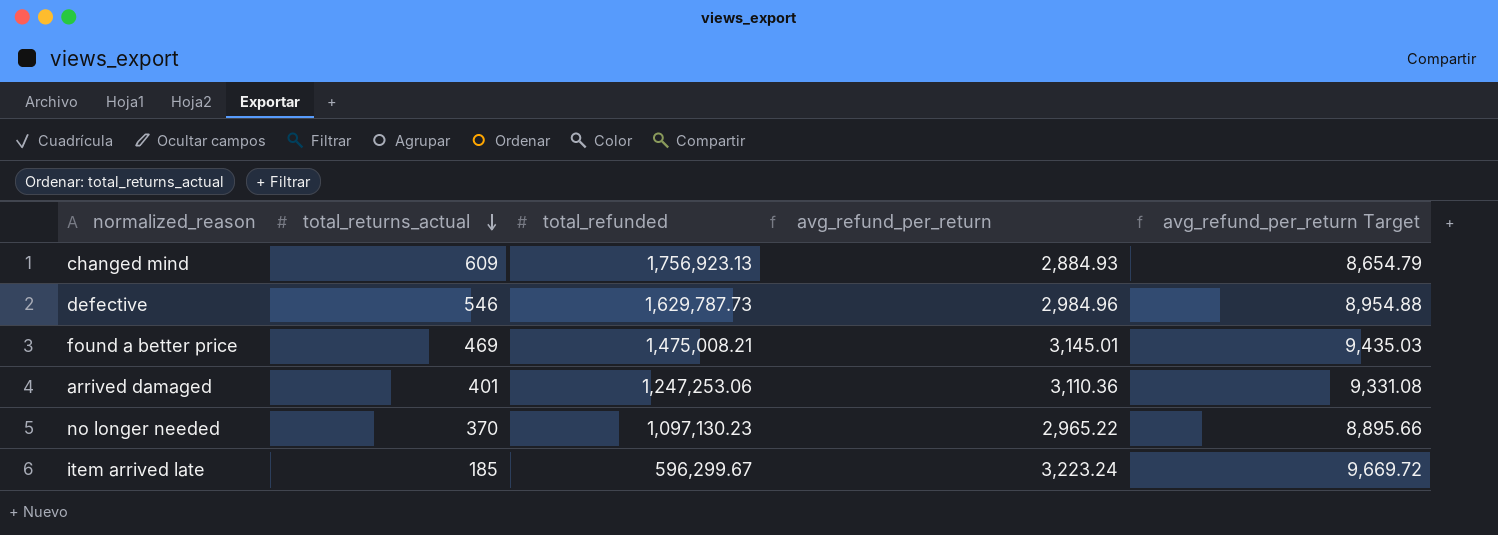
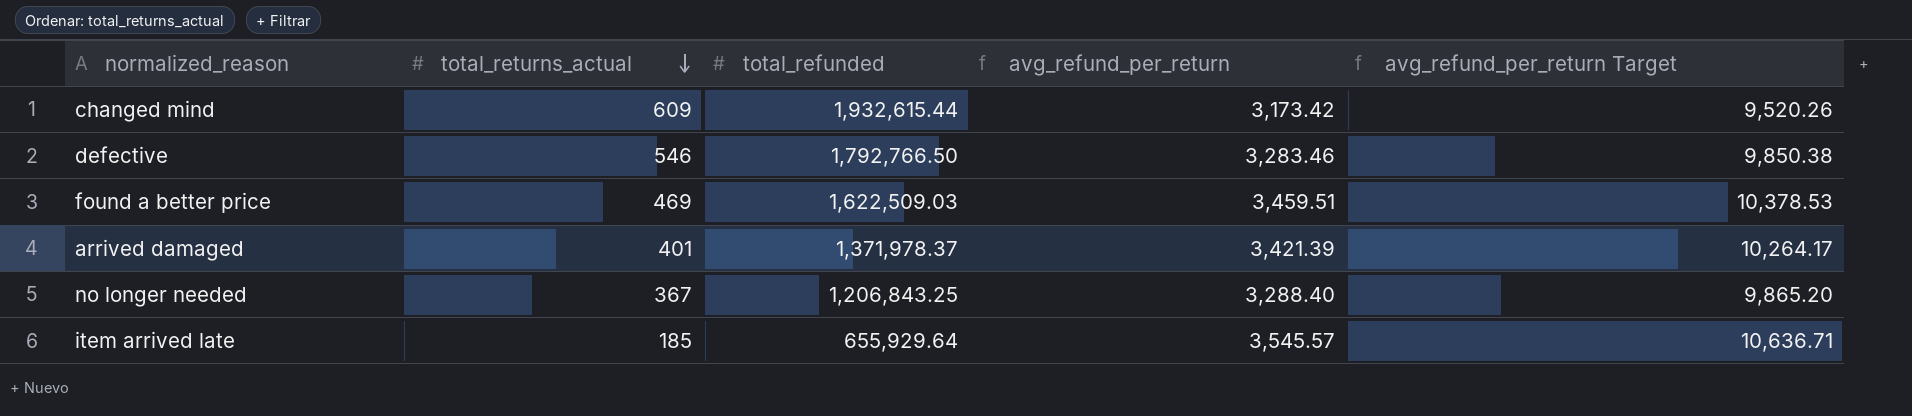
changed mind | total_refunded: 1,756,923.13 -> 1,932,615.44
changed mind | avg_refund_per_return: 2,884.93 -> 3,173.42
changed mind | avg_refund_per_return Target: 8,654.79 -> 9,520.26
defective | total_refunded: 1,629,787.73 -> 1,792,766.50
defective | avg_refund_per_return: 2,984.96 -> 3,283.46
defective | avg_refund_per_return Target: 8,954.88 -> 9,850.38
found a better price | total_refunded: 1,475,008.21 -> 1,622,509.03
found a better price | avg_refund_per_return: 3,145.01 -> 3,459.51
found a better price | avg_refund_per_return Target: 9,435.03 -> 10,378.53
arrived damaged | total_refunded: 1,247,253.06 -> 1,371,978.37
arrived damaged | avg_refund_per_return: 3,110.36 -> 3,421.39
arrived damaged | avg_refund_per_return Target: 9,331.08 -> 10,264.17
no longer needed | total_returns_actual: 370 -> 367
no longer needed | total_refunded: 1,097,130.23 -> 1,206,843.25
no longer needed | avg_refund_per_return: 2,965.22 -> 3,288.40
no longer needed | avg_refund_per_return Target: 8,895.66 -> 9,865.20
item arrived late | total_refunded: 596,299.67 -> 655,929.64
item arrived late | avg_refund_per_return: 3,223.24 -> 3,545.57
item arrived late | avg_refund_per_return Target: 9,669.72 -> 10,636.71

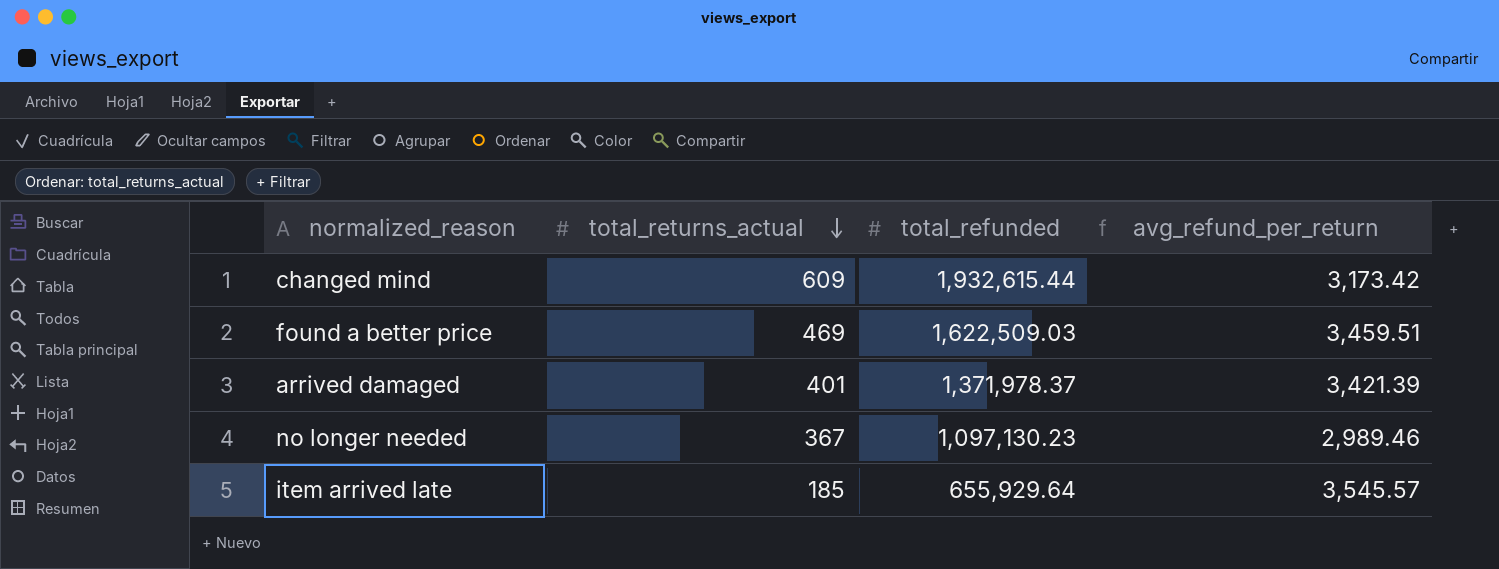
column avg_refund_per_return Target | formula: [avg_refund_per_return] * 3 -> none
row defective: 546 | 1,792,766.50 | 3,283.46 | 9,850.38 -> none
no longer needed | total_refunded: 1,206,843.25 -> 1,097,130.23
no longer needed | avg_refund_per_return: 3,288.40 -> 2,989.46

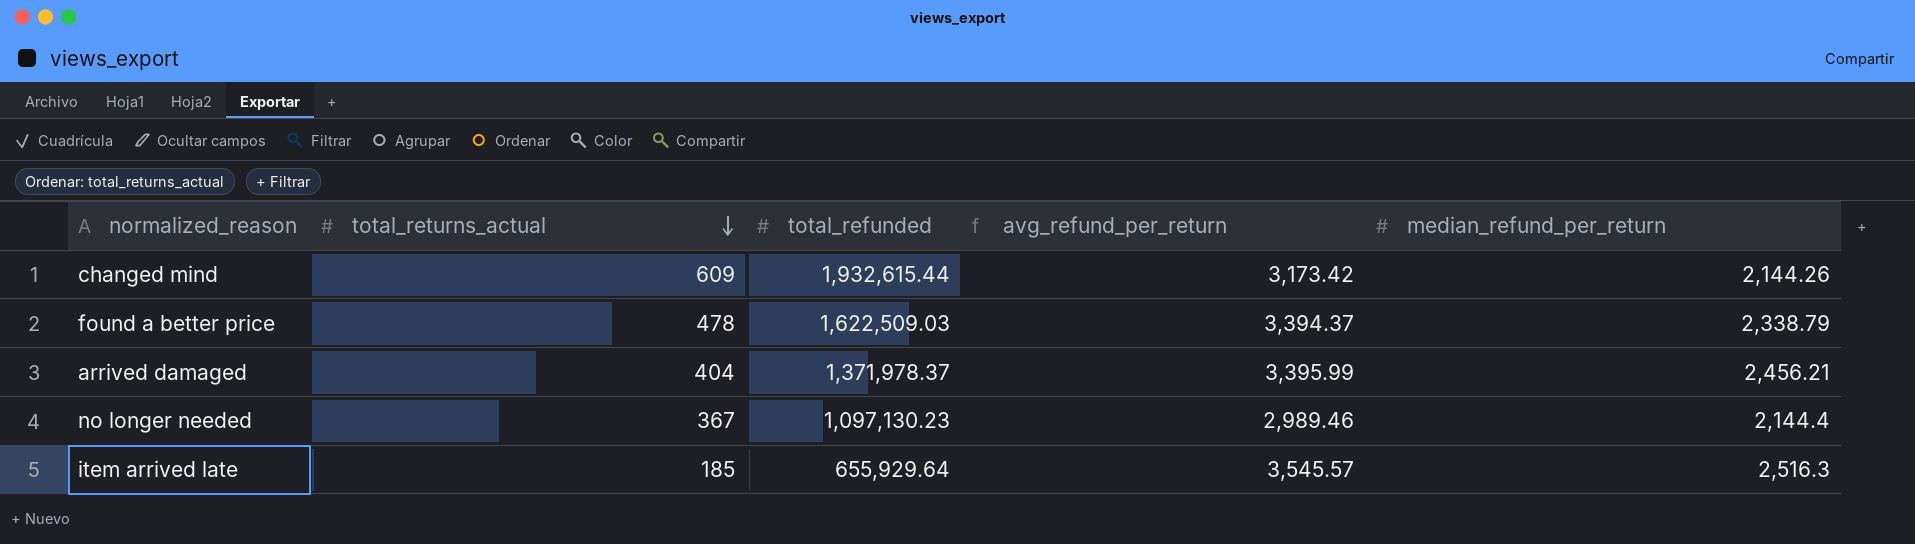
column median_refund_per_return | position: none -> 5
found a better price | total_returns_actual: 469 -> 478
found a better price | avg_refund_per_return: 3,459.51 -> 3,394.37
arrived damaged | total_returns_actual: 401 -> 404
arrived damaged | avg_refund_per_return: 3,421.39 -> 3,395.99

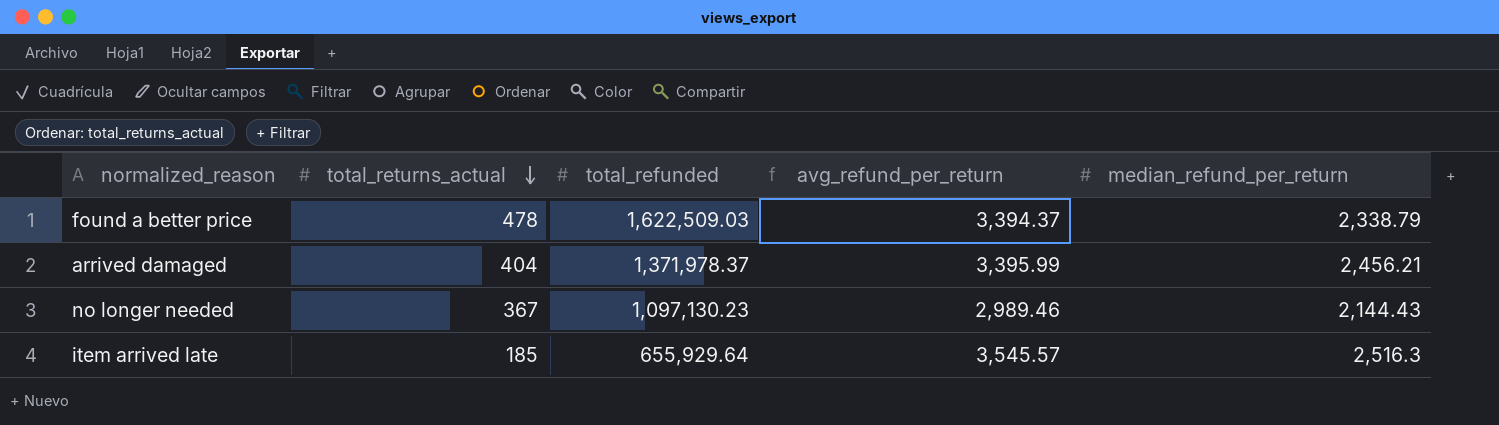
row changed mind: 609 | 1,932,615.44 | 3,173.42 | 2,144.26 -> none
no longer needed | median_refund_per_return: 2,144.4 -> 2,144.43

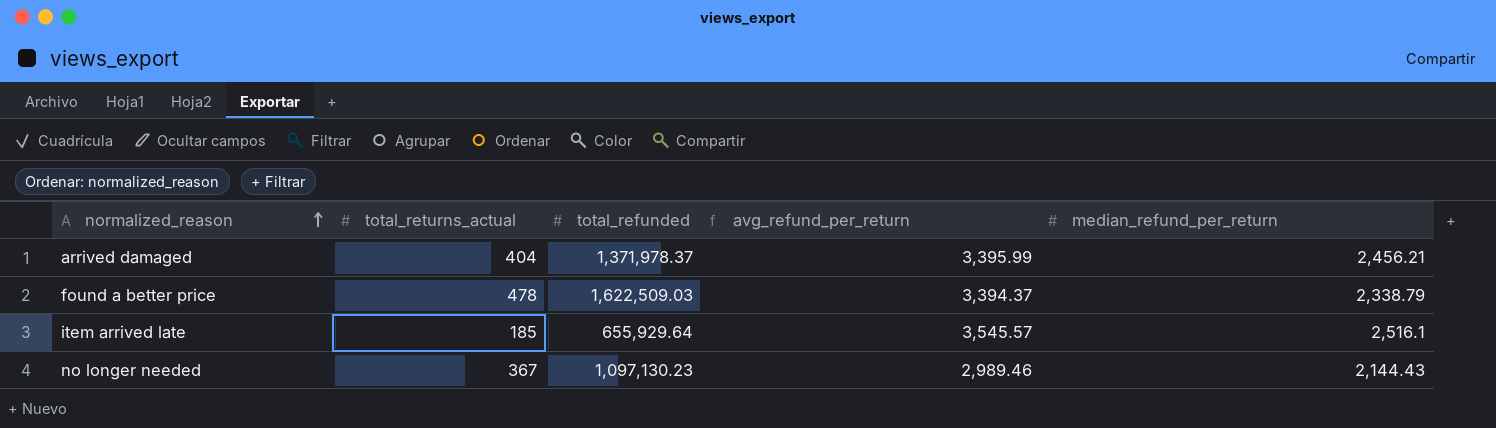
row order: total_returns_actual descending -> normalized_reason ascending
item arrived late | median_refund_per_return: 2,516.3 -> 2,516.1

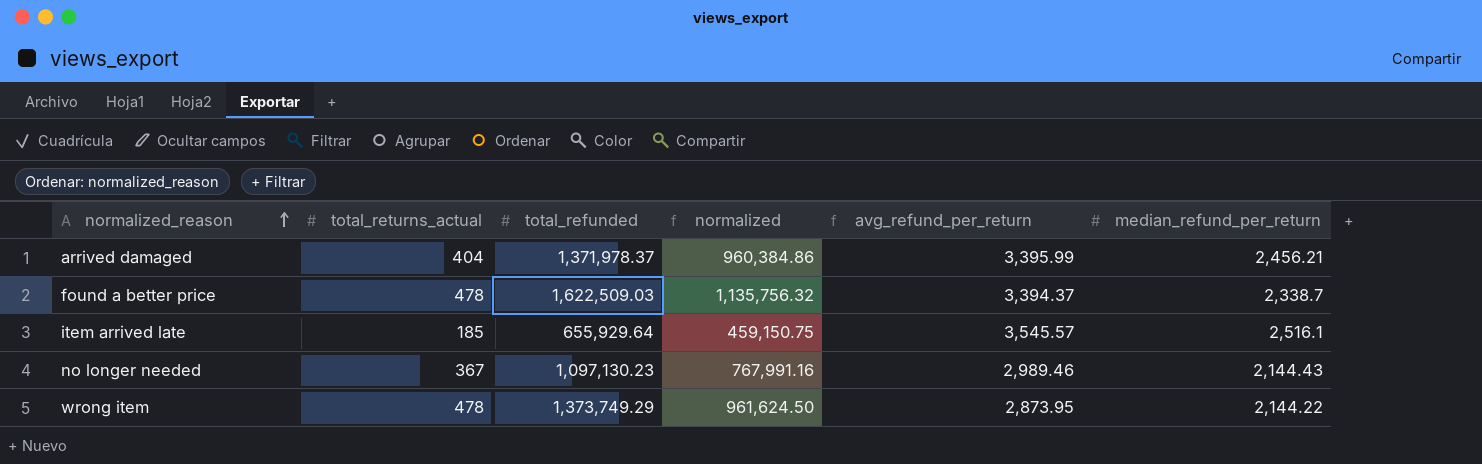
column normalized | formula: none -> [total_refunded] * 0.7
found a better price | median_refund_per_return: 2,338.79 -> 2,338.7
row wrong item: none -> 478 | 1,373,749.29 | 961,624.50 | 2,873.95 | 2,144.22

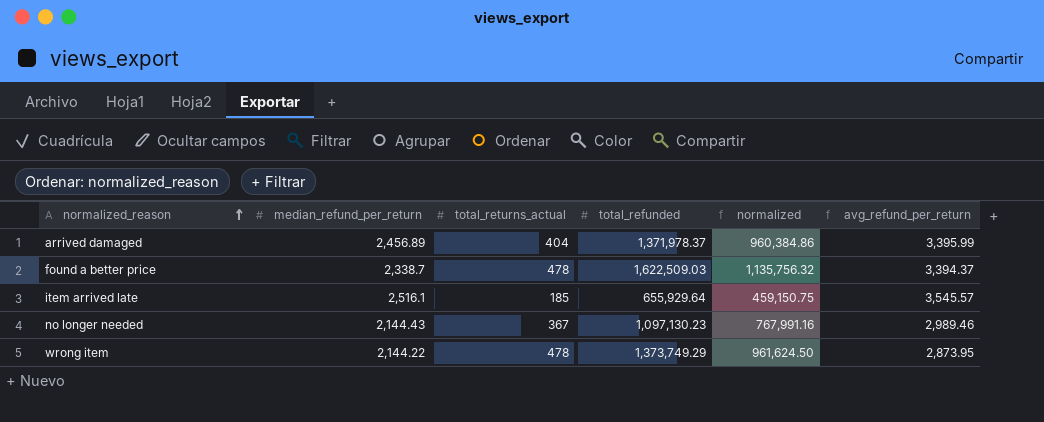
column median_refund_per_return | position: 6 -> 2
arrived damaged | median_refund_per_return: 2,456.21 -> 2,456.89

